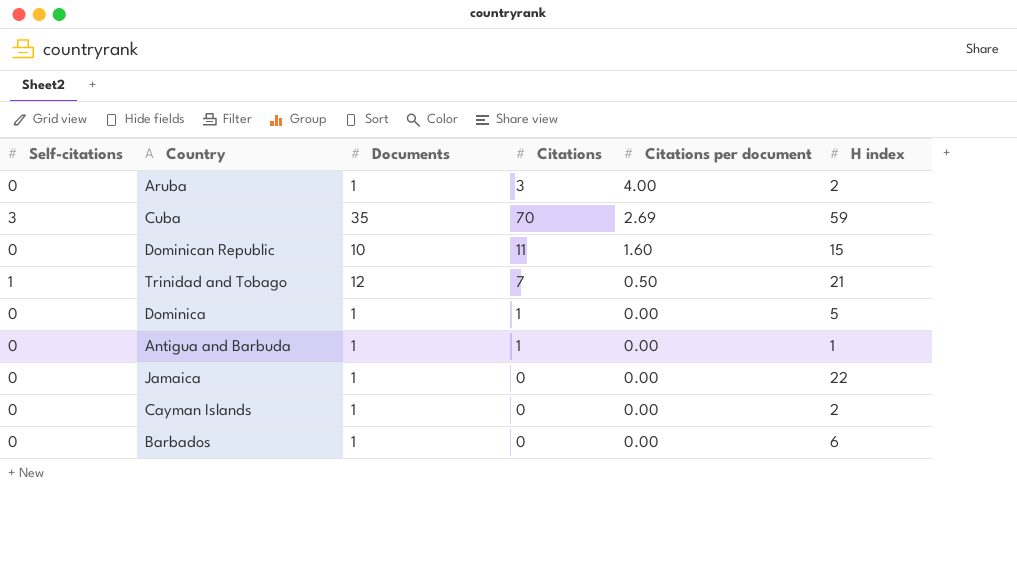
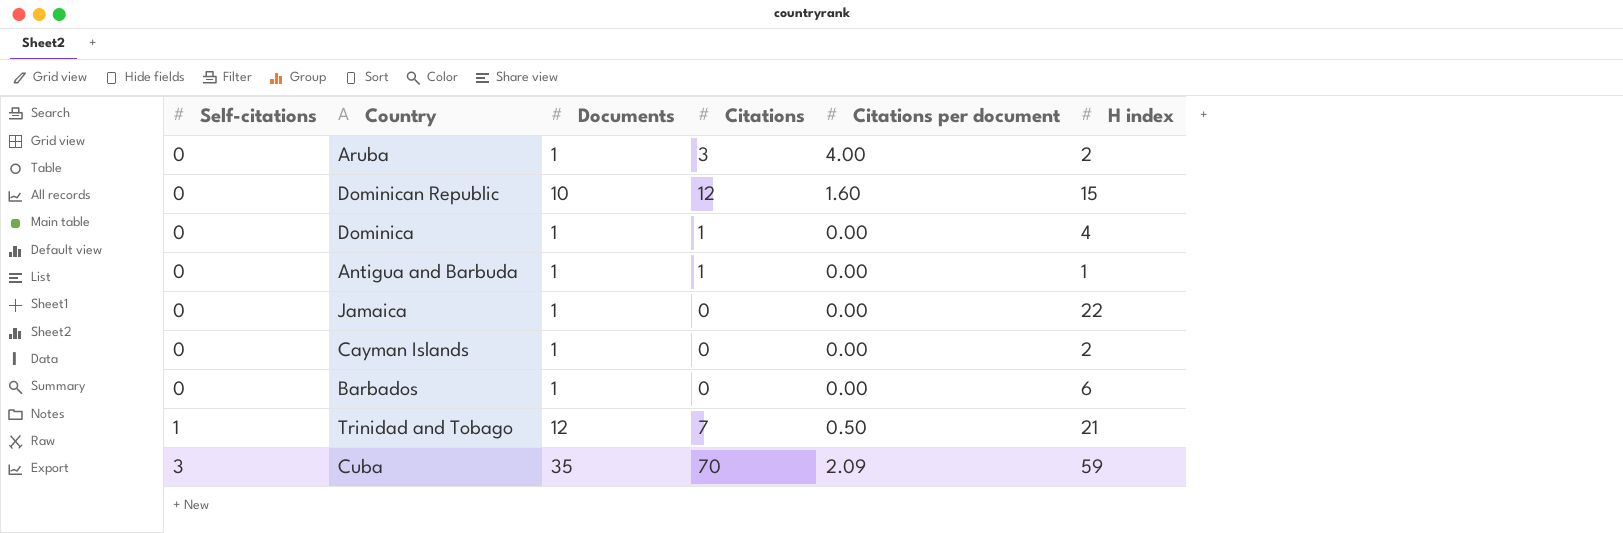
row order: Citations per document descending -> Self-citations ascending
Dominican Republic | Citations: 11 -> 12
Dominica | H index: 5 -> 4
Cuba | Citations per document: 2.69 -> 2.09

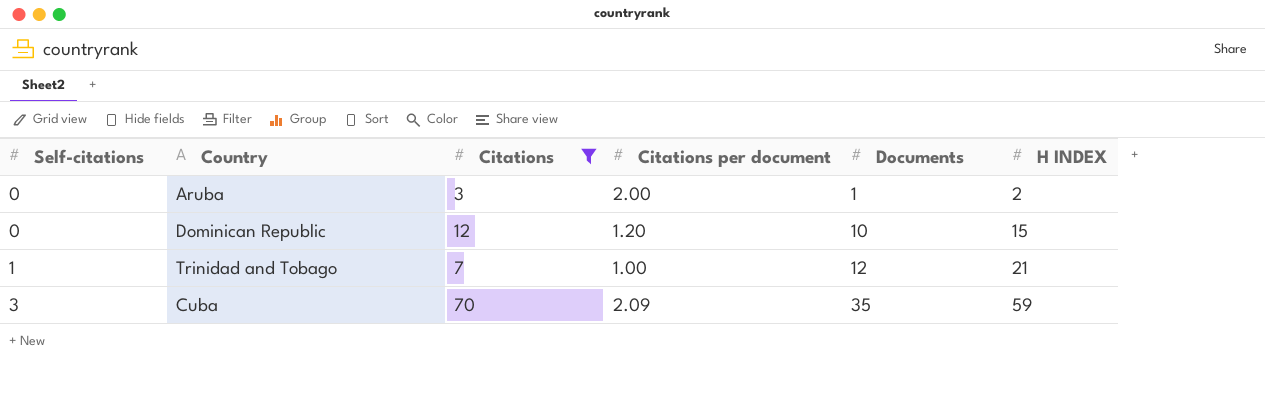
filter: none -> Citations >= 3
column Documents | position: 3 -> 5
column name: H index -> H INDEX
Aruba | Citations per document: 4.00 -> 2.00
Dominican Republic | Citations per document: 1.60 -> 1.20
Trinidad and Tobago | Citations per document: 0.50 -> 1.00

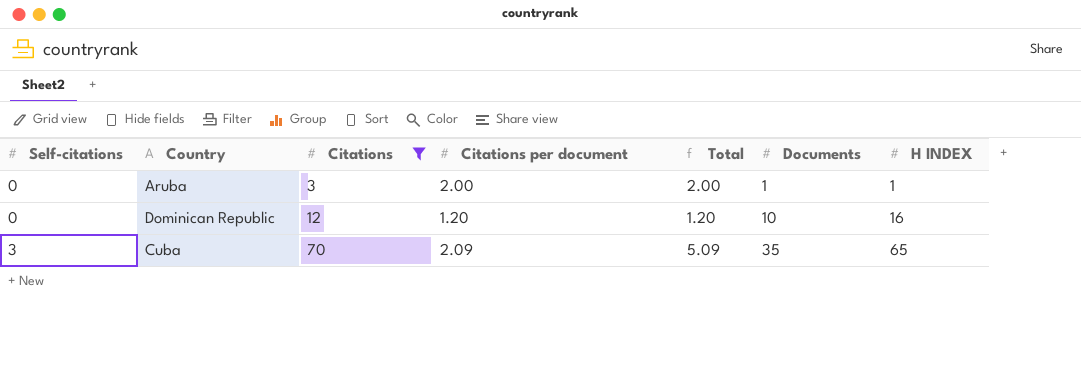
column Total | formula: none -> [Self-citations] + [Citations per document]
row Trinidad and Tobago: 1 | 7 | 1.00 | 12 | 21 -> none
Aruba | H INDEX: 2 -> 1
Dominican Republic | H INDEX: 15 -> 16
Cuba | H INDEX: 59 -> 65

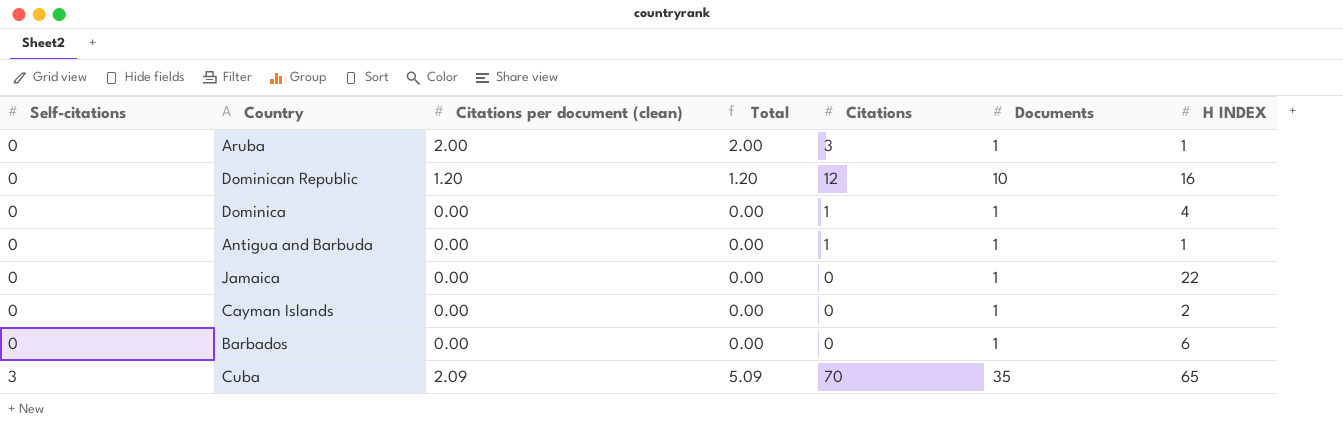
filter: Citations >= 3 -> none
column name: Citations per document -> Citations per document (clean)
column Citations | position: 3 -> 5

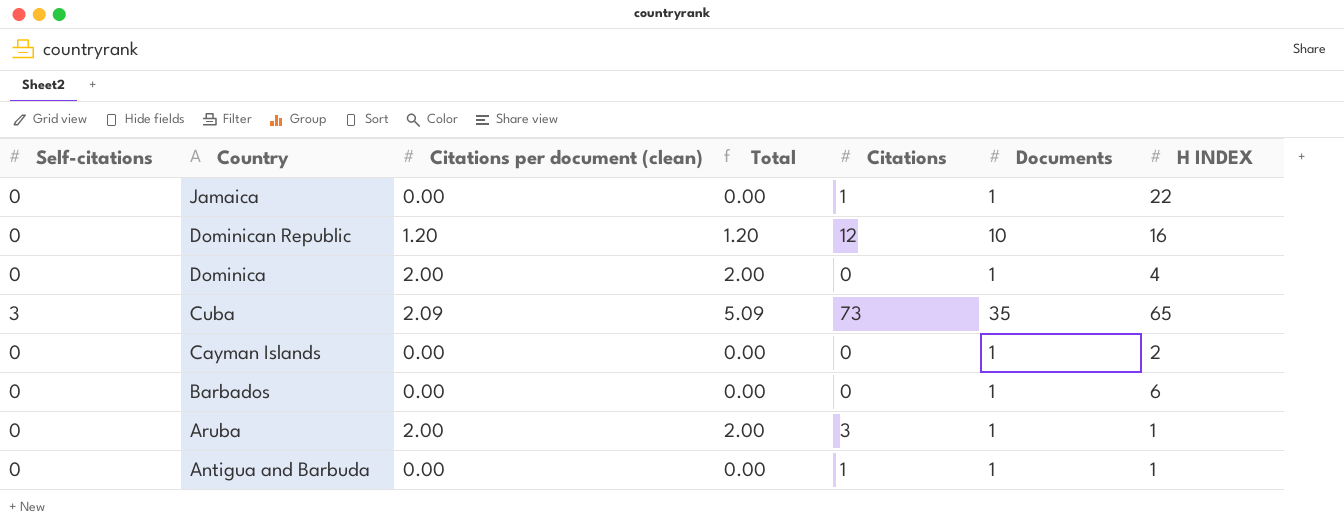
row order: Self-citations ascending -> Country descending
Jamaica | Citations: 0 -> 1
Dominica | Citations per document (clean): 0.00 -> 2.00
Dominica | Total: 0.00 -> 2.00
Dominica | Citations: 1 -> 0
Cuba | Citations: 70 -> 73

